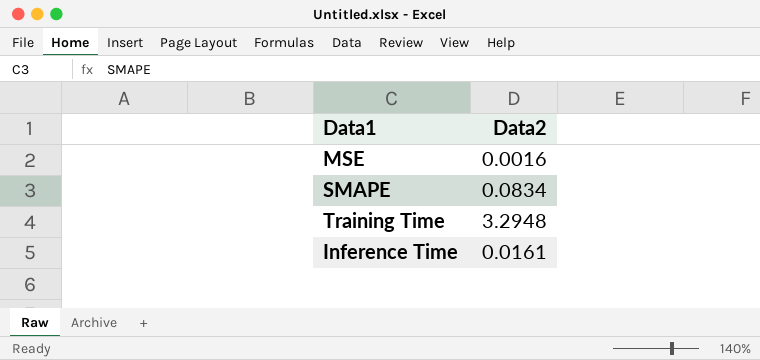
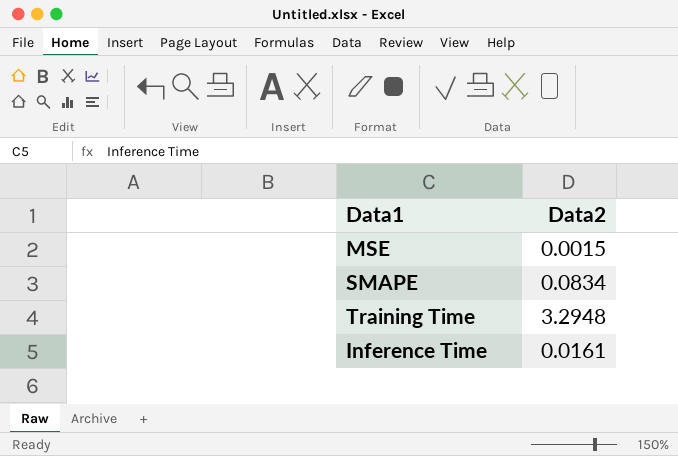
MSE | Data2: 0.0016 -> 0.0015

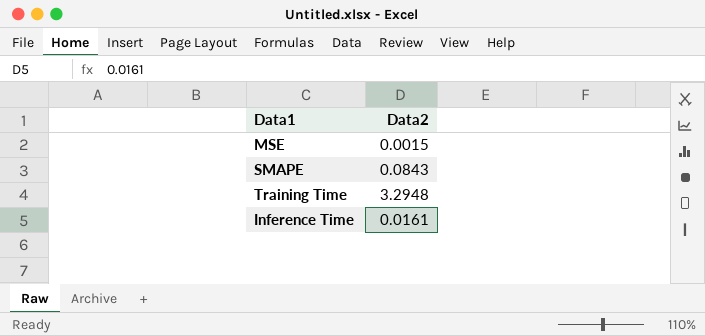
SMAPE | Data2: 0.0834 -> 0.0843

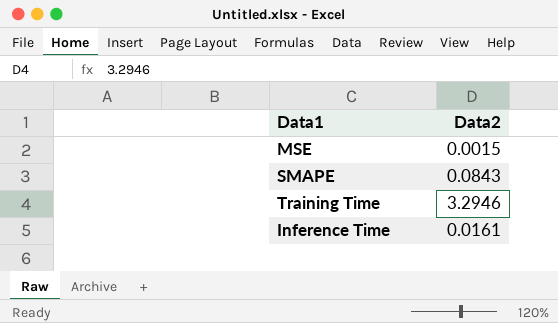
Training Time | Data2: 3.2948 -> 3.2946

